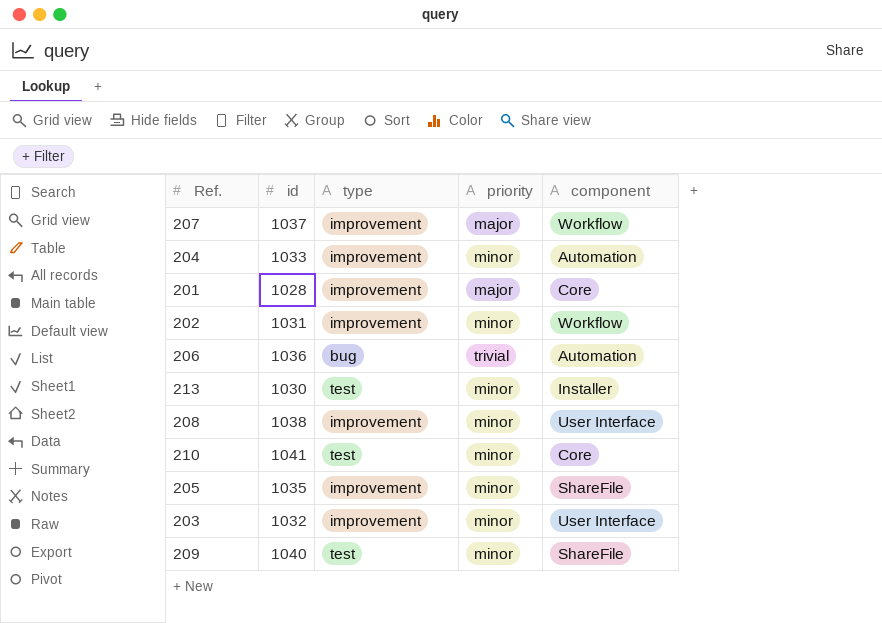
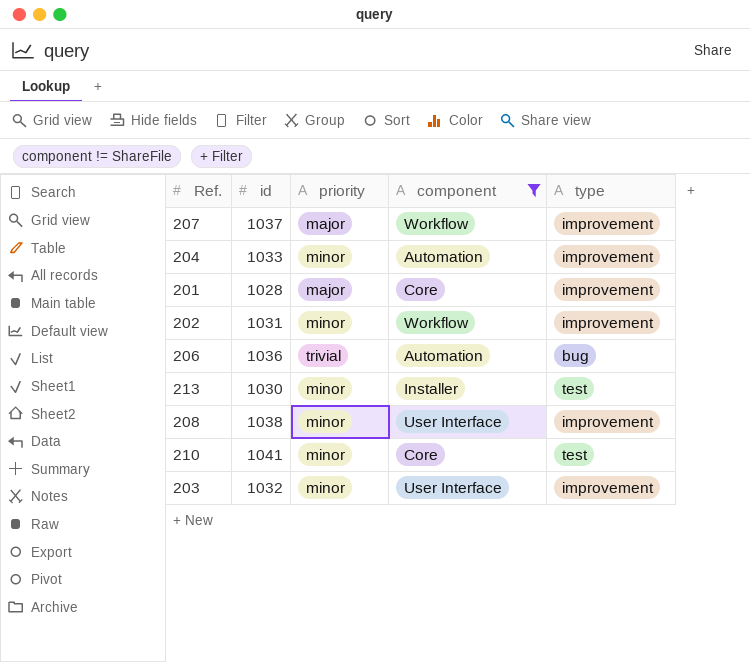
filter: none -> component != ShareFile
column type | position: 3 -> 5

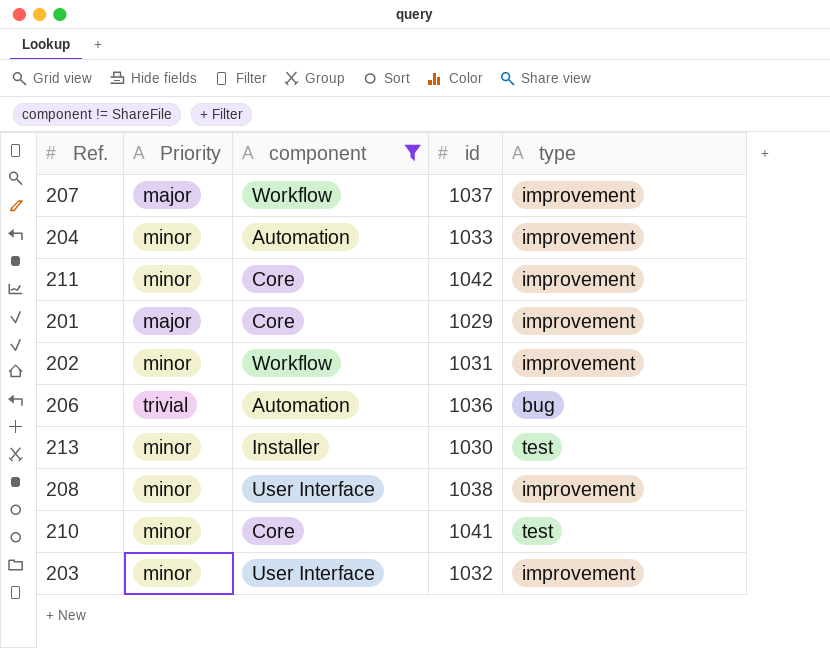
column name: priority -> Priority
column id | position: 2 -> 4
row 211: none -> minor | Core | 1042 | improvement
201 | id: 1028 -> 1029

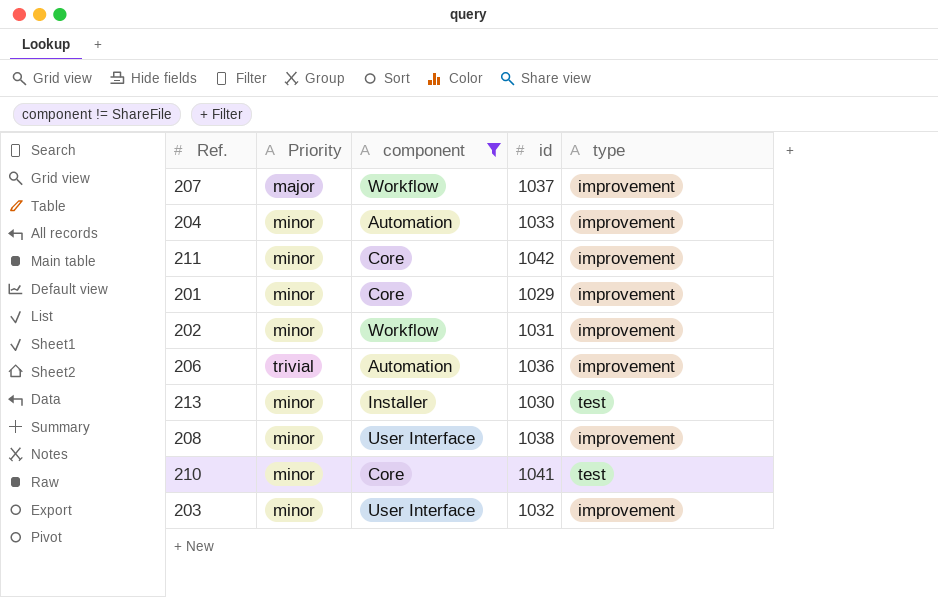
201 | Priority: major -> minor
206 | type: bug -> improvement

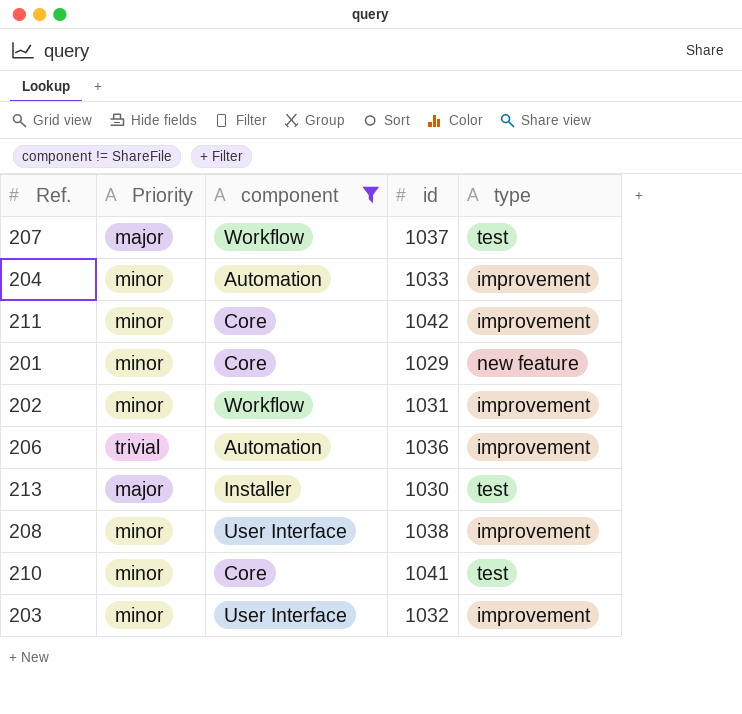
207 | type: improvement -> test
201 | type: improvement -> new feature
213 | Priority: minor -> major

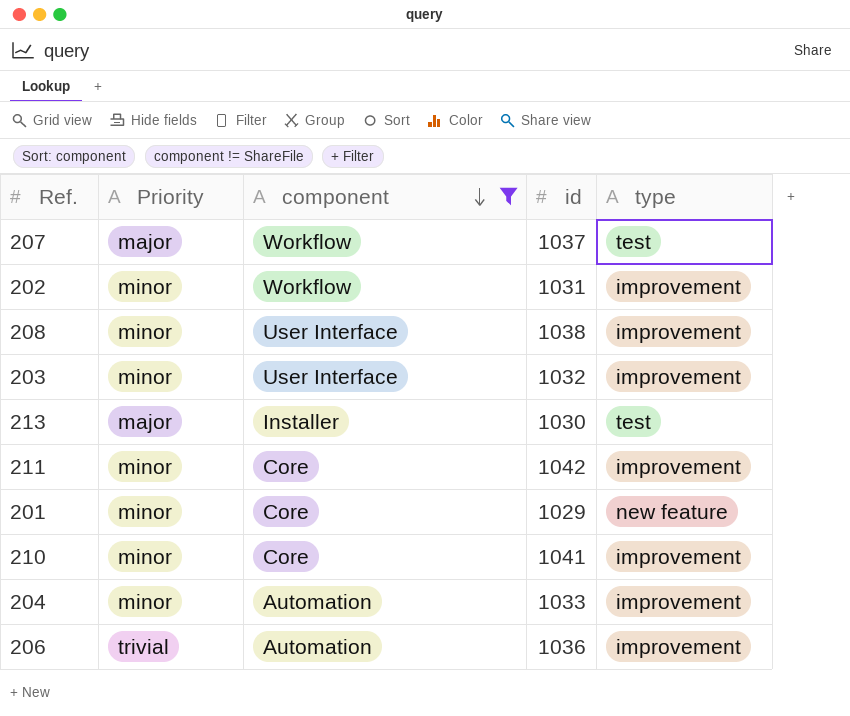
row order: none -> component descending
210 | type: test -> improvement

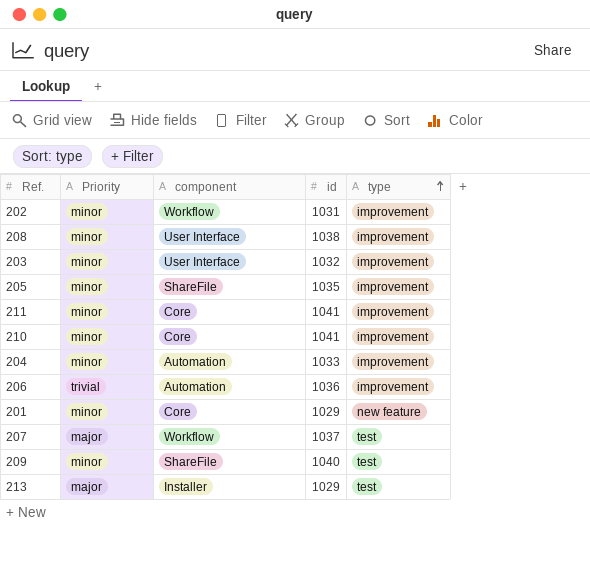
filter: component != ShareFile -> none
row order: component descending -> type ascending
211 | id: 1042 -> 1041
213 | id: 1030 -> 1029

